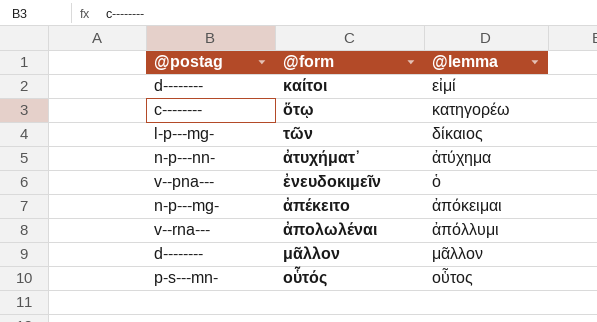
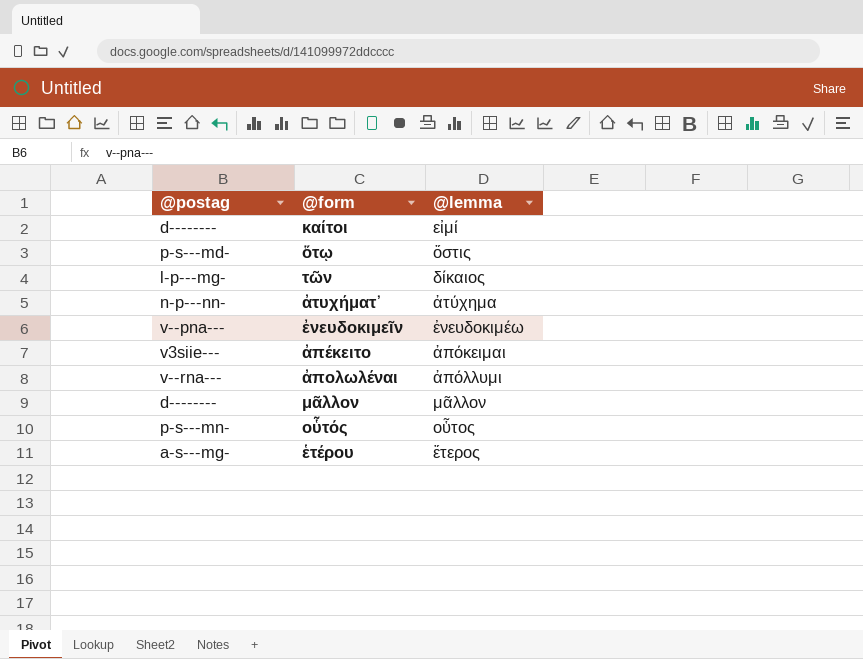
ὅτῳ | @postag: c-------- -> p-s---md-
ὅτῳ | @lemma: κατηγορέω -> ὅστις
ἐνευδοκιμεῖν | @lemma: ὁ -> ἐνευδοκιμέω
ἀπέκειτο | @postag: n-p---mg- -> v3siie---
row ἑτέρου: none -> a-s---mg- | ἕτερος

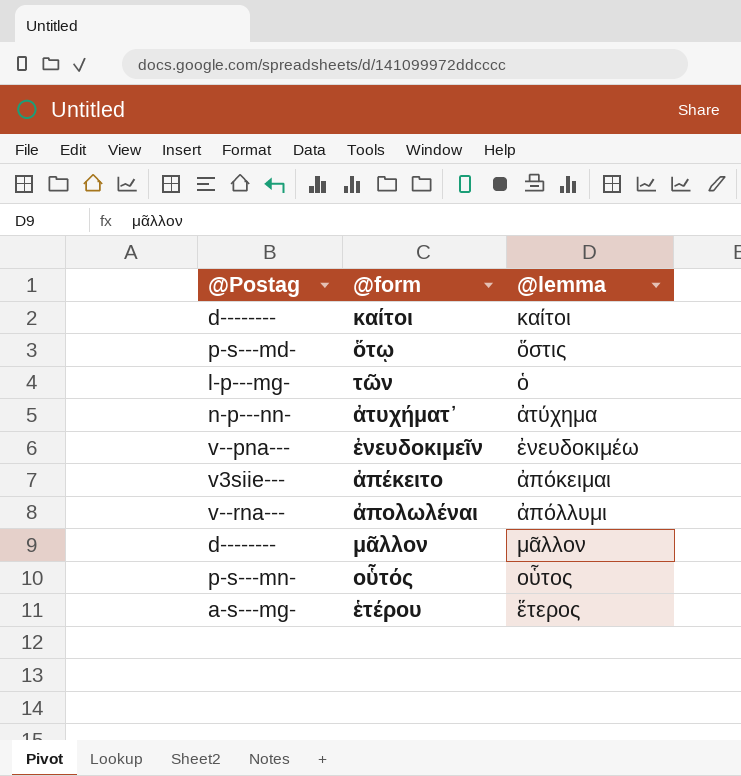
column name: @postag -> @Postag
καίτοι | @lemma: εἰμί -> καίτοι
τῶν | @lemma: δίκαιος -> ὁ

